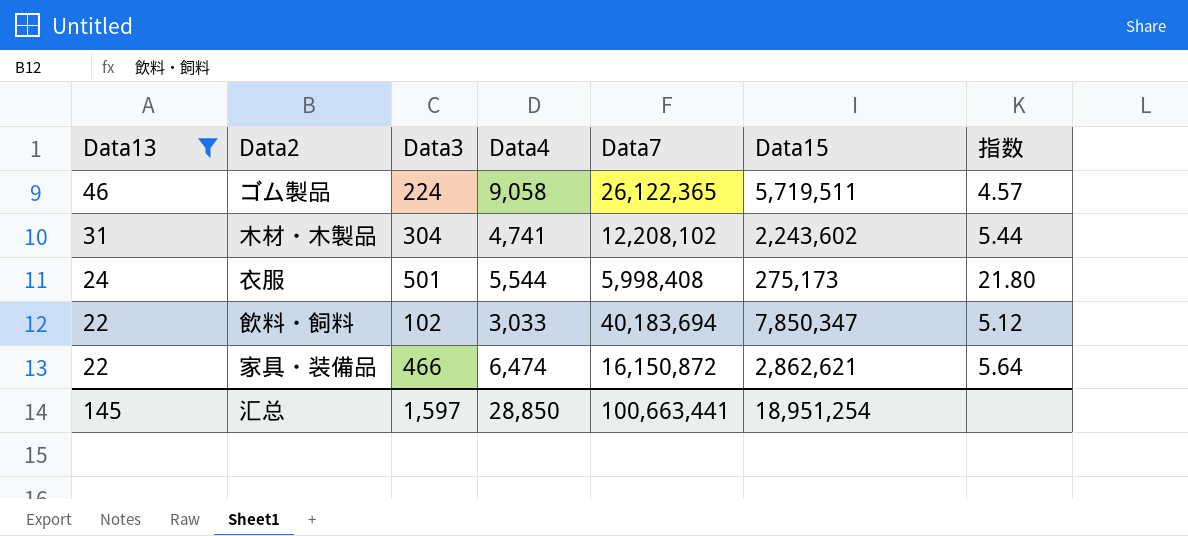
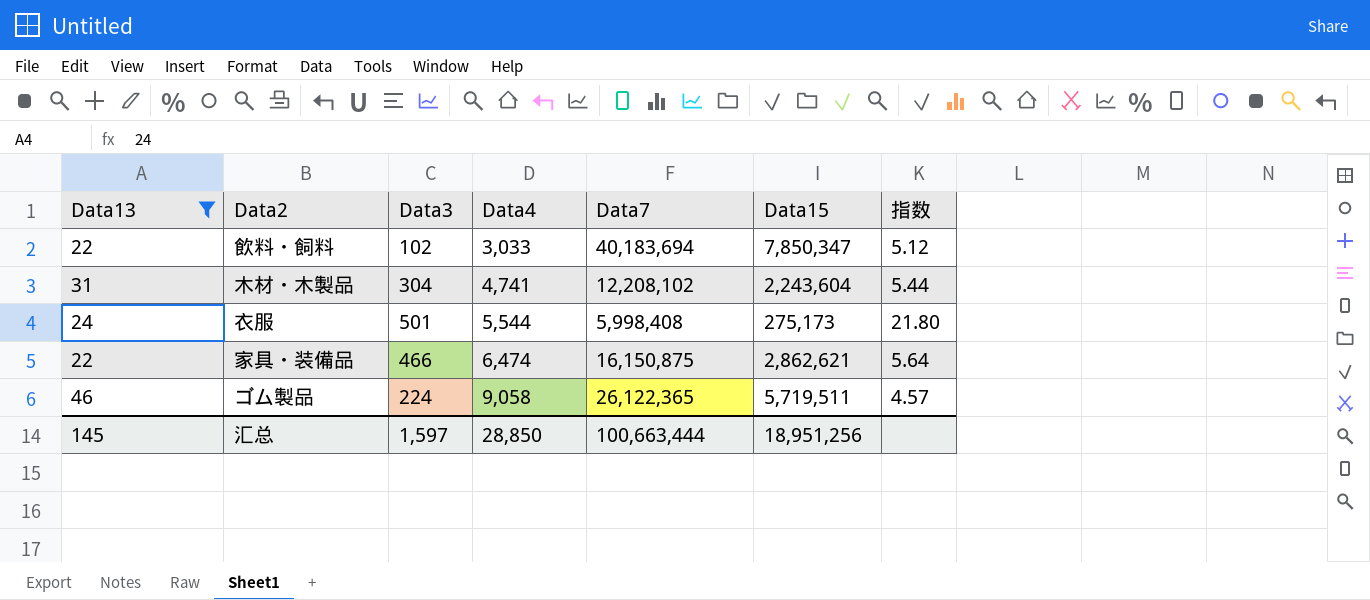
row order: Data13 descending -> Data4 ascending
木材・木製品 | Data15: 2,243,602 -> 2,243,604
家具・装備品 | Data7: 16,150,872 -> 16,150,875
汇总 | Data7: 100,663,441 -> 100,663,444
汇总 | Data15: 18,951,254 -> 18,951,256

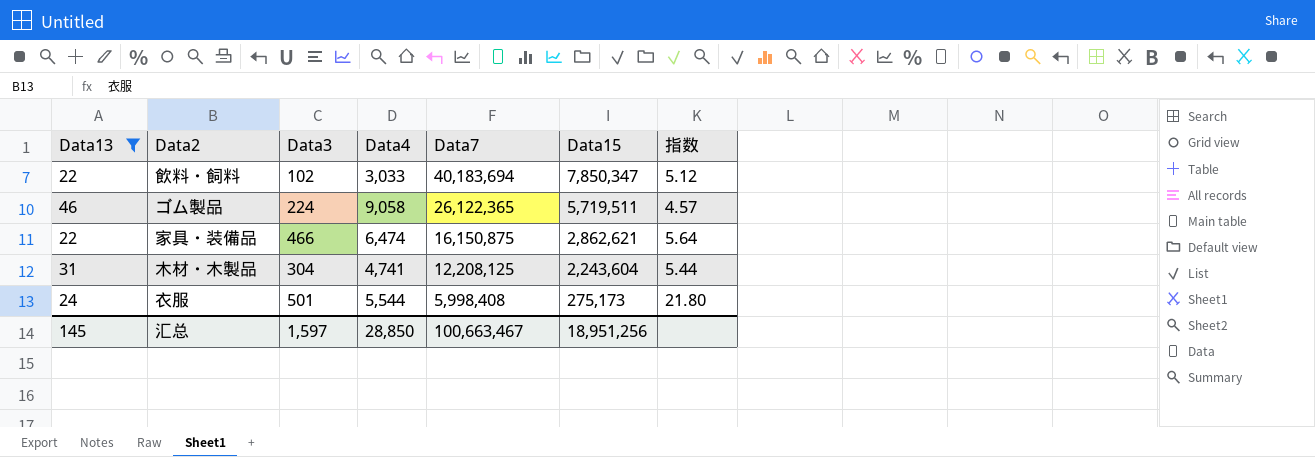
row order: Data4 ascending -> Data7 descending
木材・木製品 | Data7: 12,208,102 -> 12,208,125
汇总 | Data7: 100,663,444 -> 100,663,467

